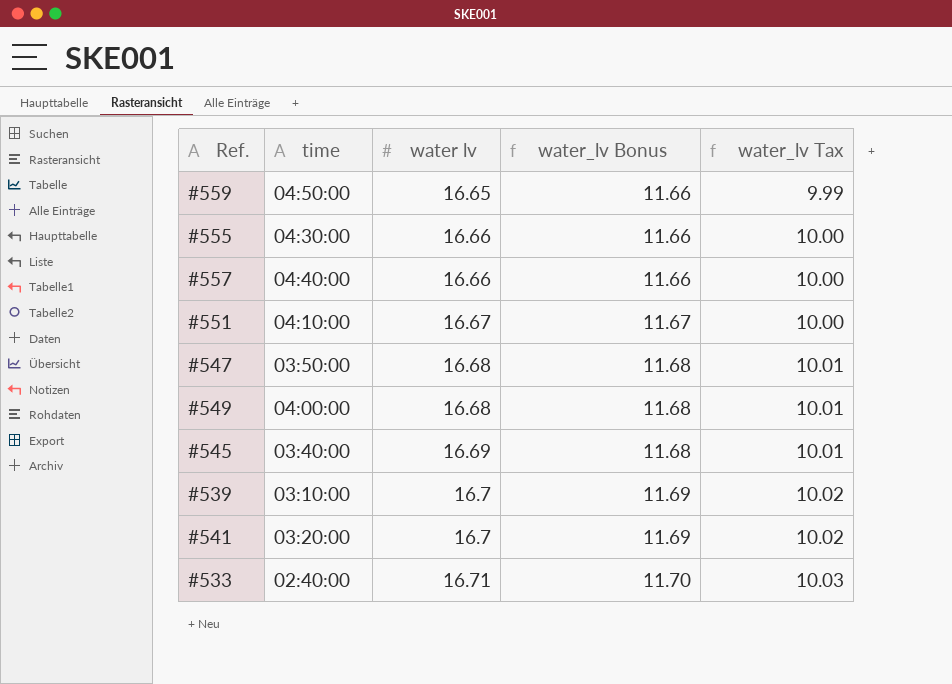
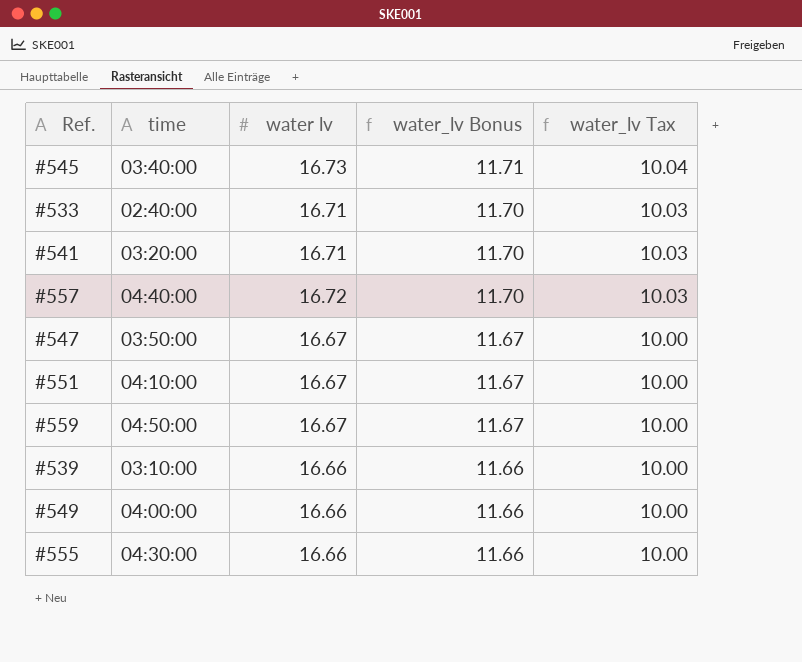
row order: water lv ascending -> water_lv Bonus descending
#545 | water lv: 16.69 -> 16.73
#545 | water_lv Bonus: 11.68 -> 11.71
#545 | water_lv Tax: 10.01 -> 10.04
#541 | water lv: 16.7 -> 16.71
#541 | water_lv Bonus: 11.69 -> 11.70
#541 | water_lv Tax: 10.02 -> 10.03
#557 | water lv: 16.66 -> 16.72
#557 | water_lv Bonus: 11.66 -> 11.70
#557 | water_lv Tax: 10.00 -> 10.03
#547 | water lv: 16.68 -> 16.67
#547 | water_lv Bonus: 11.68 -> 11.67
#547 | water_lv Tax: 10.01 -> 10.00
#559 | water lv: 16.65 -> 16.67
#559 | water_lv Bonus: 11.66 -> 11.67
#559 | water_lv Tax: 9.99 -> 10.00
#539 | water lv: 16.7 -> 16.66
#539 | water_lv Bonus: 11.69 -> 11.66
#539 | water_lv Tax: 10.02 -> 10.00
#549 | water lv: 16.68 -> 16.66
#549 | water_lv Bonus: 11.68 -> 11.66
#549 | water_lv Tax: 10.01 -> 10.00

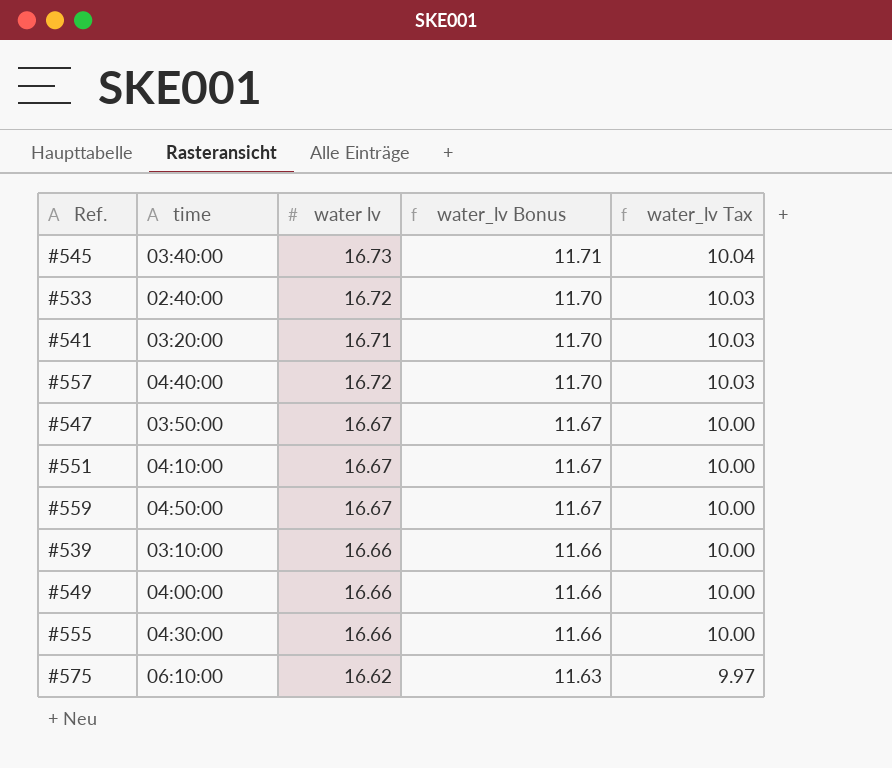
#533 | water lv: 16.71 -> 16.72
row #575: none -> 06:10:00 | 16.62 | 11.63 | 9.97

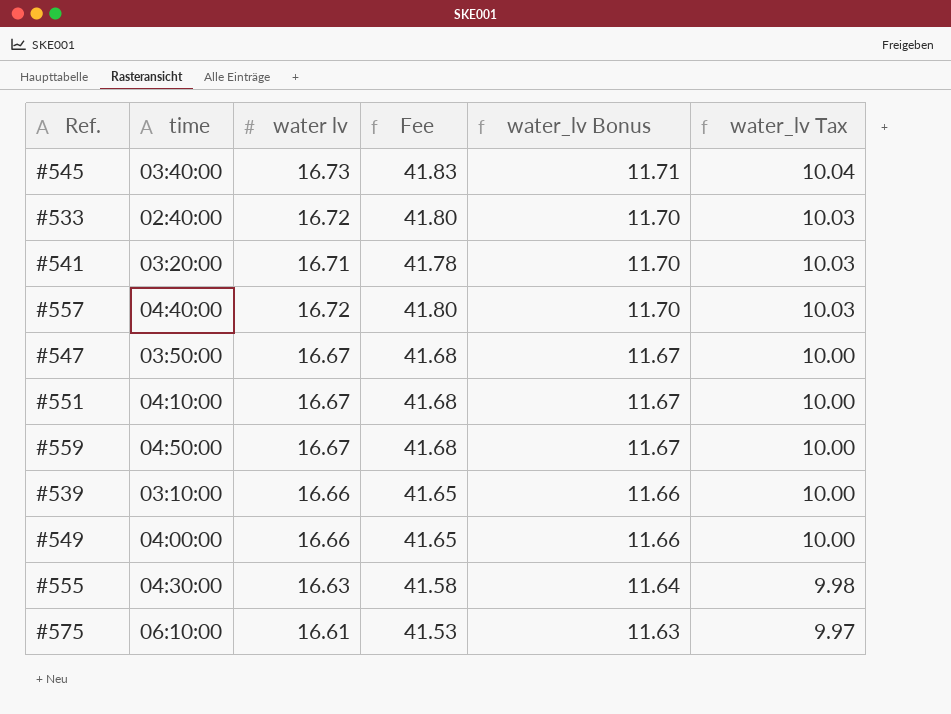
column Fee | formula: none -> [water lv] * 2.5
#555 | water lv: 16.66 -> 16.63
#555 | water_lv Bonus: 11.66 -> 11.64
#555 | water_lv Tax: 10.00 -> 9.98
#575 | water lv: 16.62 -> 16.61

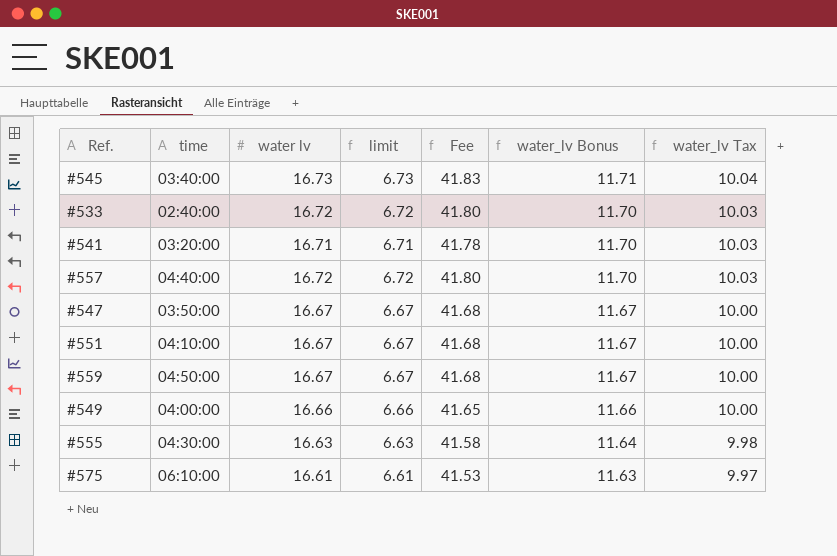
column limit | formula: none -> [water lv] - 10
row #539: 03:10:00 | 16.66 | 41.65 | 11.66 | 10.00 -> none

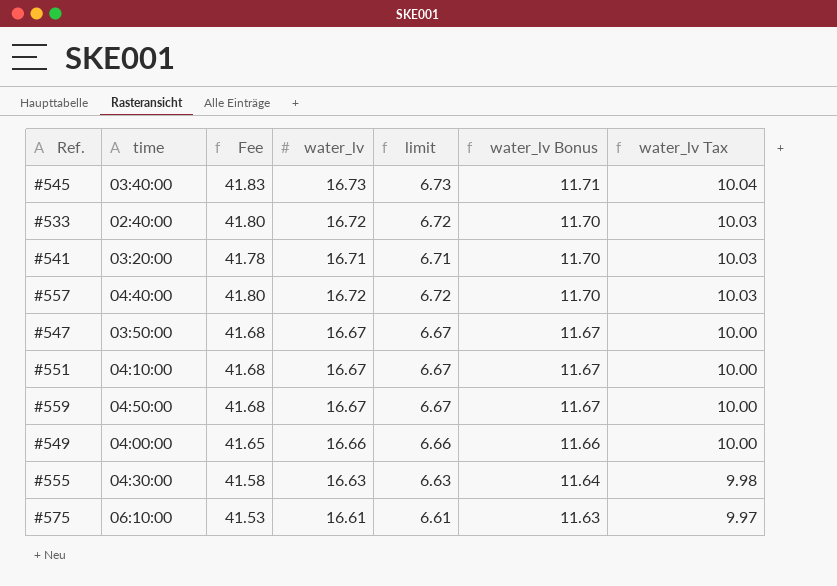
column Fee | position: 5 -> 3
column name: water lv -> water_lv

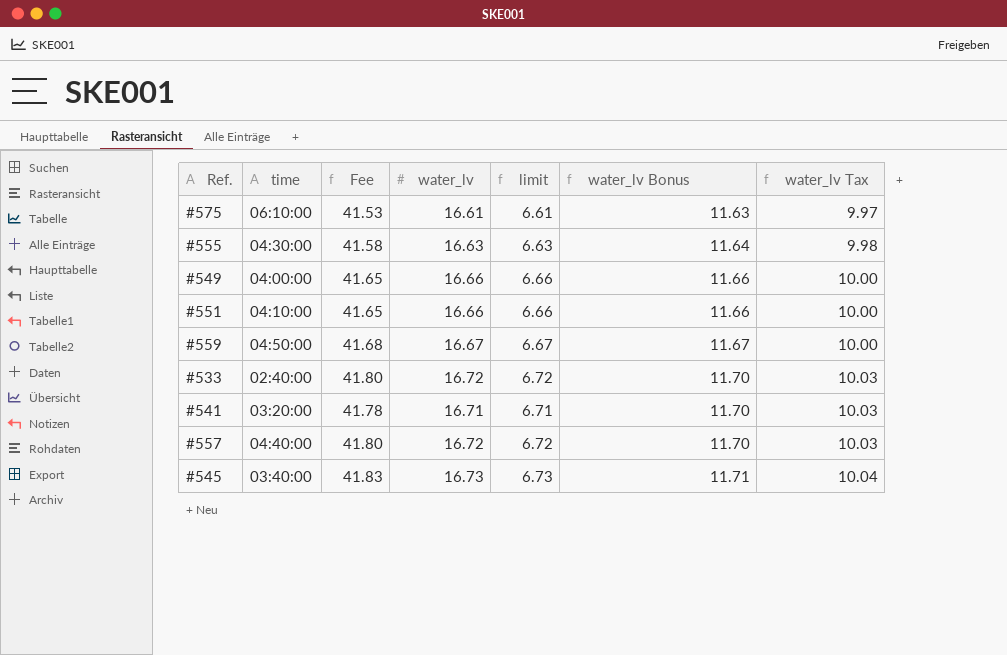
row order: water_lv Bonus descending -> water_lv Bonus ascending
row #547: 03:50:00 | 41.68 | 16.67 | 6.67 | 11.67 | 10.00 -> none
#551 | Fee: 41.68 -> 41.65
#551 | water_lv: 16.67 -> 16.66
#551 | limit: 6.67 -> 6.66
#551 | water_lv Bonus: 11.67 -> 11.66

